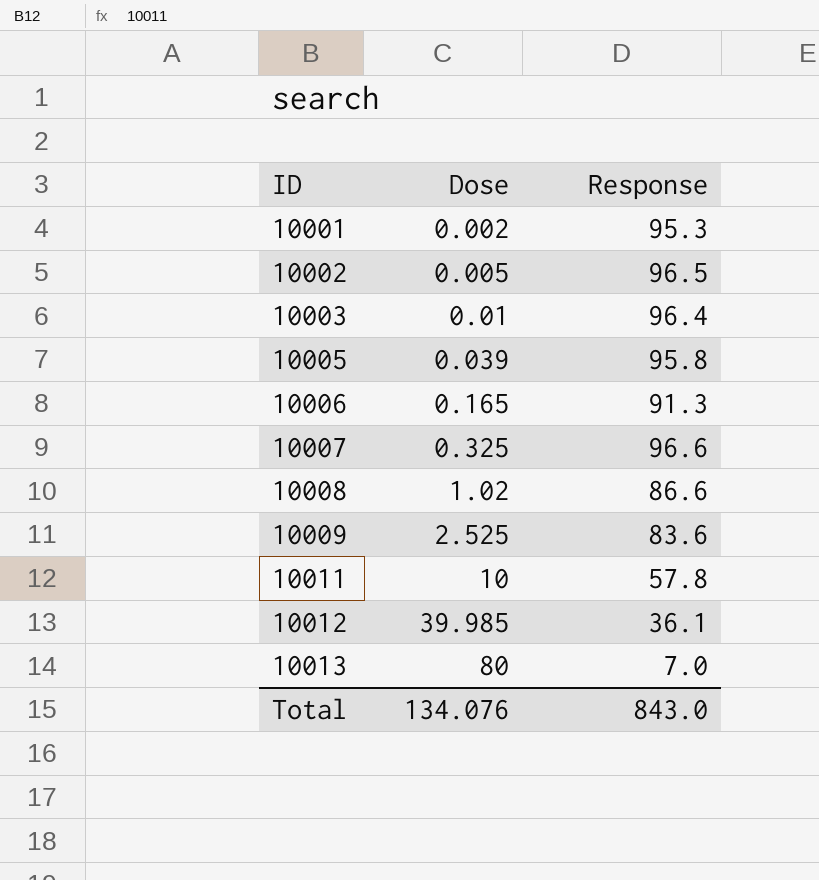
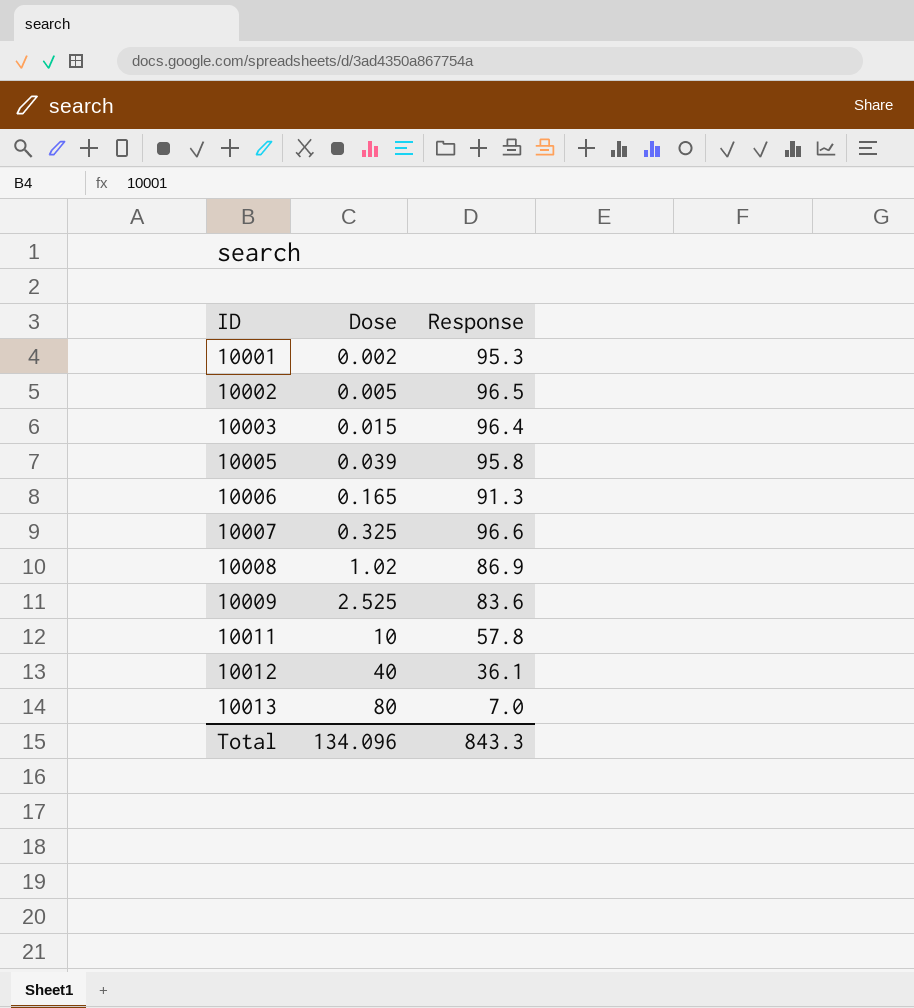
10003 | Dose: 0.01 -> 0.015
10008 | Response: 86.6 -> 86.9
10012 | Dose: 39.985 -> 40
Total | Dose: 134.076 -> 134.096
Total | Response: 843.0 -> 843.3

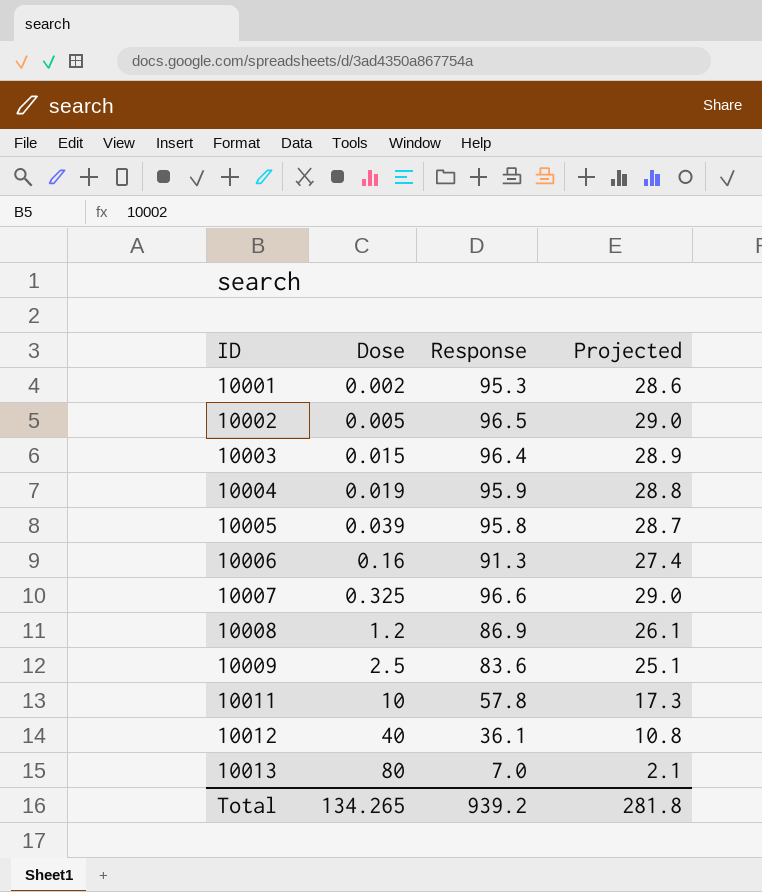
column Projected | formula: none -> [Response] * 0.3
row 10004: none -> 0.019 | 95.9 | 28.8
10006 | Dose: 0.165 -> 0.16
10008 | Dose: 1.02 -> 1.2
10009 | Dose: 2.525 -> 2.5
Total | Dose: 134.096 -> 134.265
Total | Response: 843.3 -> 939.2

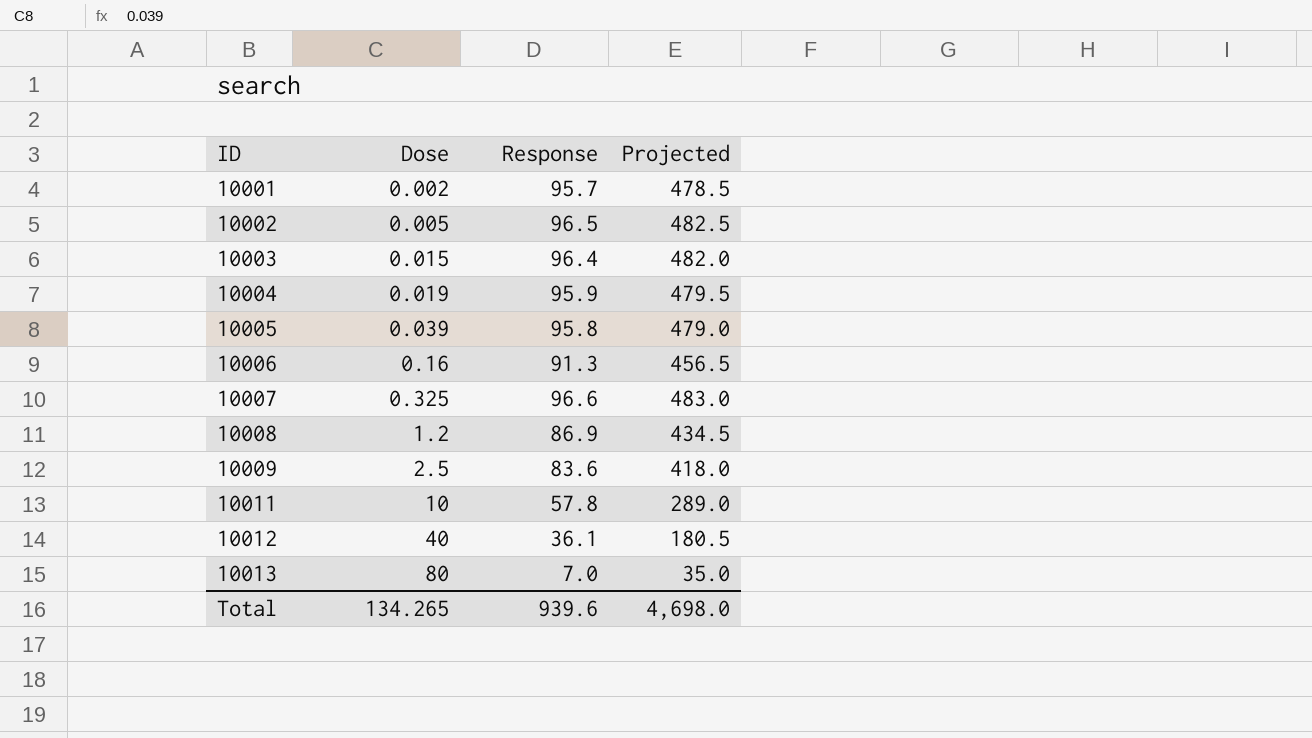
column Projected | formula: [Response] * 0.3 -> [Response] * 5
10001 | Response: 95.3 -> 95.7
Total | Response: 939.2 -> 939.6
Total | Projected: 281.8 -> 4,698.0

